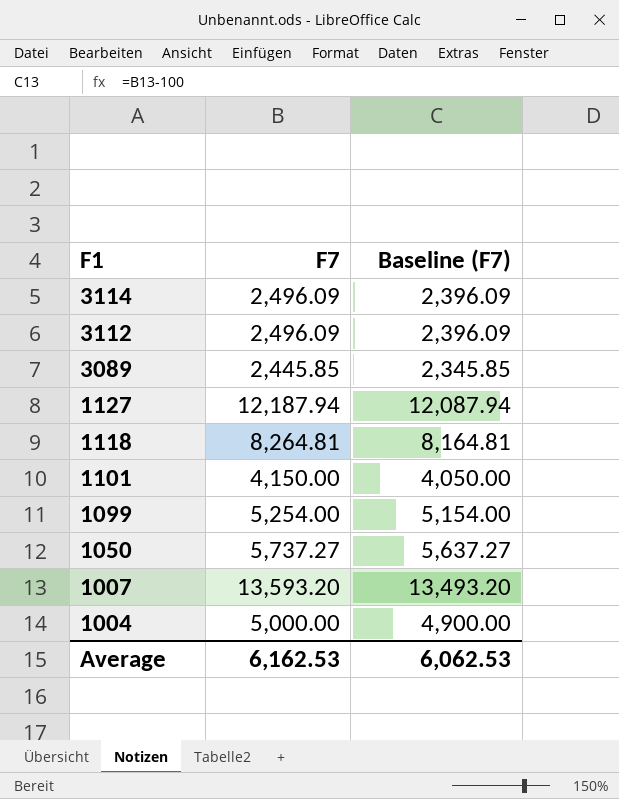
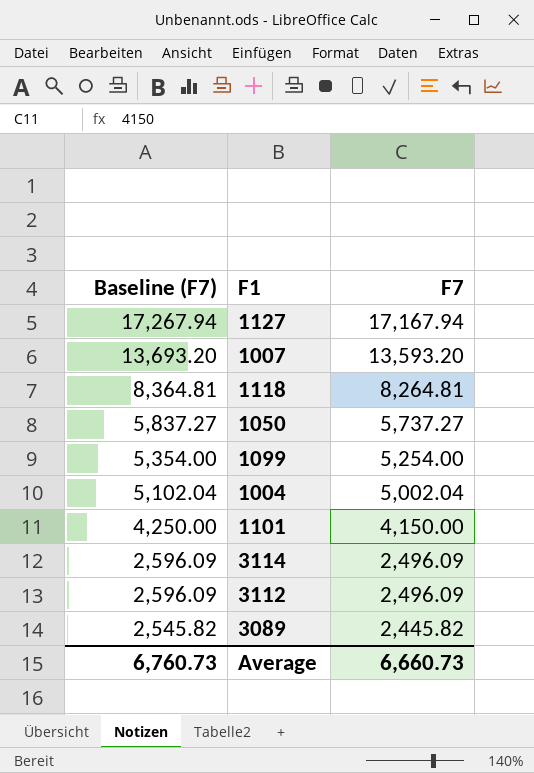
row order: F1 descending -> Baseline (F7) descending
column Baseline (F7) | formula: [F7] - 100 -> [F7] + 100
column Baseline (F7) | position: 3 -> 1
1127 | F7: 12,187.94 -> 17,167.94
1004 | F7: 5,000.00 -> 5,002.04
3089 | F7: 2,445.85 -> 2,445.82
Average | Baseline (F7): 6,062.53 -> 6,760.73
Average | F7: 6,162.53 -> 6,660.73

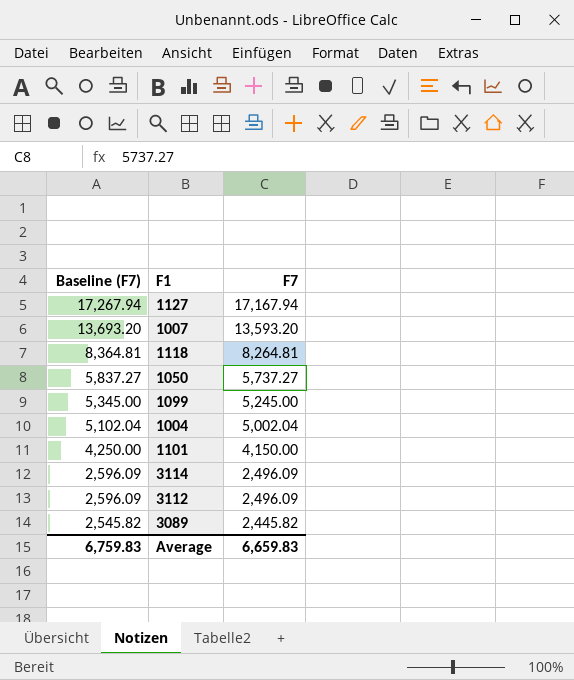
1099 | Baseline (F7): 5,354.00 -> 5,345.00
1099 | F7: 5,254.00 -> 5,245.00
Average | Baseline (F7): 6,760.73 -> 6,759.83
Average | F7: 6,660.73 -> 6,659.83

